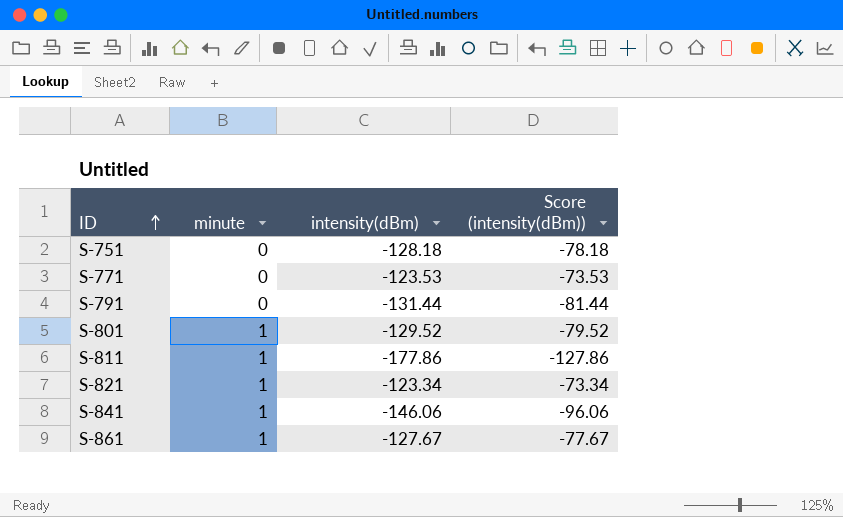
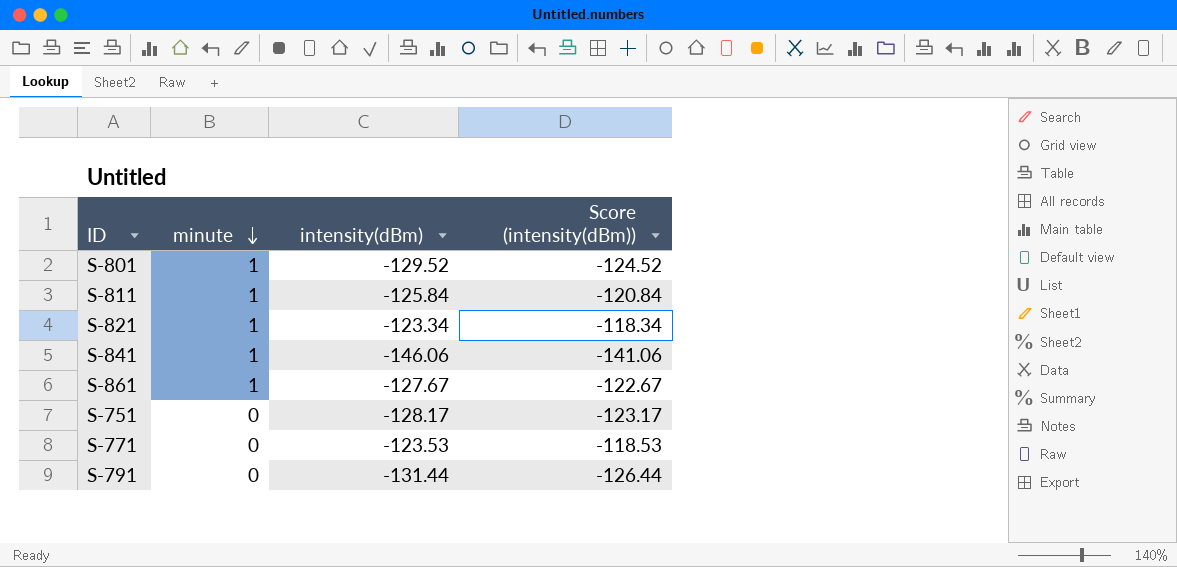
row order: ID ascending -> minute descending
column Score (intensity(dBm)) | formula: [intensity(dBm)] + 50 -> [intensity(dBm)] + 5
S-811 | intensity(dBm): -177.86 -> -125.84
S-751 | intensity(dBm): -128.18 -> -128.17

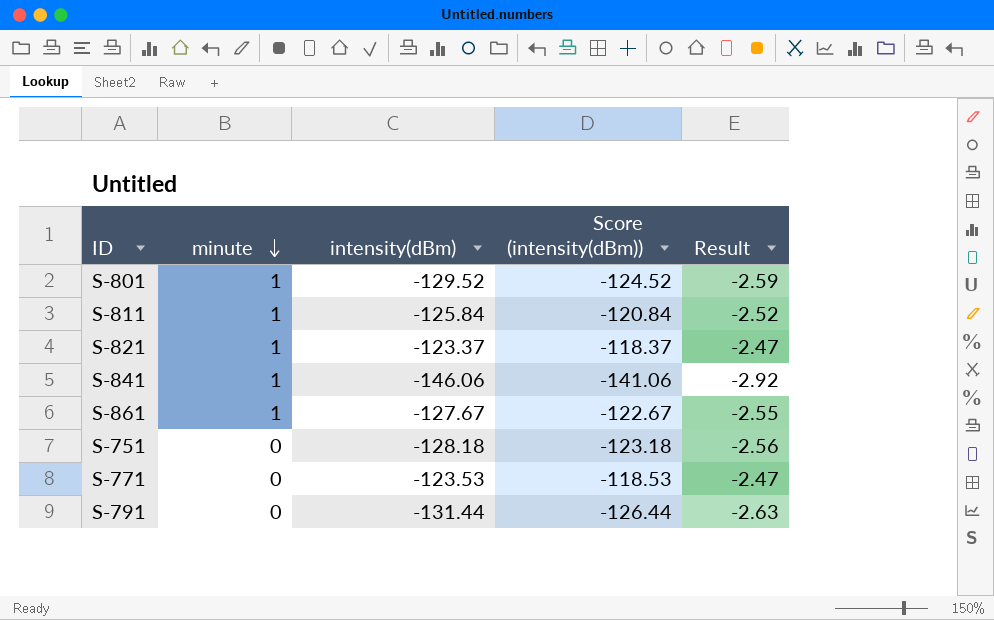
column Result | formula: none -> [intensity(dBm)] * 0.02
S-821 | intensity(dBm): -123.34 -> -123.37
S-821 | Score (intensity(dBm)): -118.34 -> -118.37
S-751 | intensity(dBm): -128.17 -> -128.18
S-751 | Score (intensity(dBm)): -123.17 -> -123.18

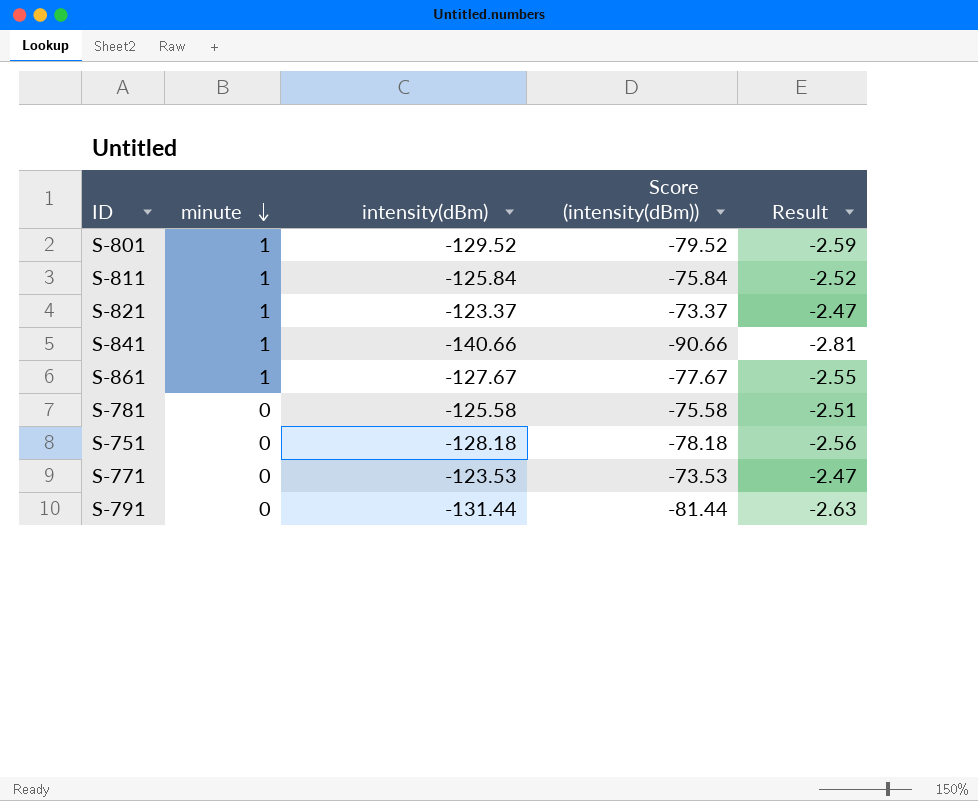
column Score (intensity(dBm)) | formula: [intensity(dBm)] + 5 -> [intensity(dBm)] + 50
S-841 | intensity(dBm): -146.06 -> -140.66
S-841 | Result: -2.92 -> -2.81
row S-781: none -> 0 | -125.58 | -75.58 | -2.51

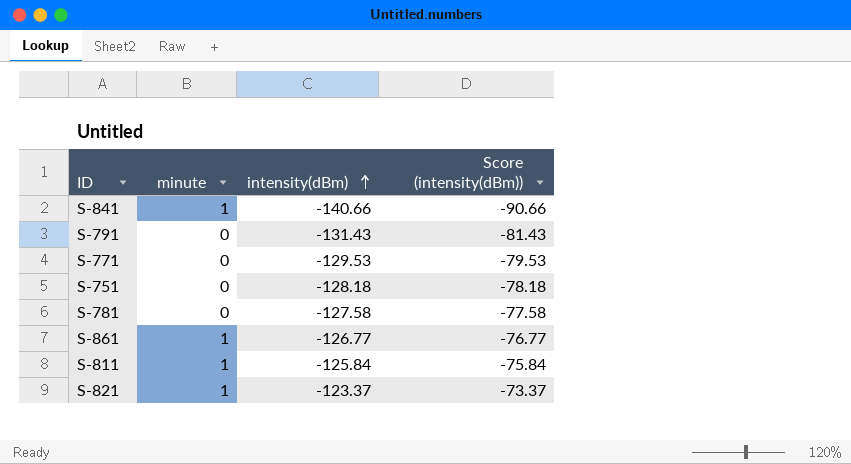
row order: minute descending -> intensity(dBm) ascending
column Result | formula: [intensity(dBm)] * 0.02 -> none
row S-801: 1 | -129.52 | -79.52 | -2.59 -> none
S-791 | intensity(dBm): -131.44 -> -131.43
S-791 | Score (intensity(dBm)): -81.44 -> -81.43
S-771 | intensity(dBm): -123.53 -> -129.53
S-771 | Score (intensity(dBm)): -73.53 -> -79.53
S-781 | intensity(dBm): -125.58 -> -127.58
S-781 | Score (intensity(dBm)): -75.58 -> -77.58
S-861 | intensity(dBm): -127.67 -> -126.77
S-861 | Score (intensity(dBm)): -77.67 -> -76.77

